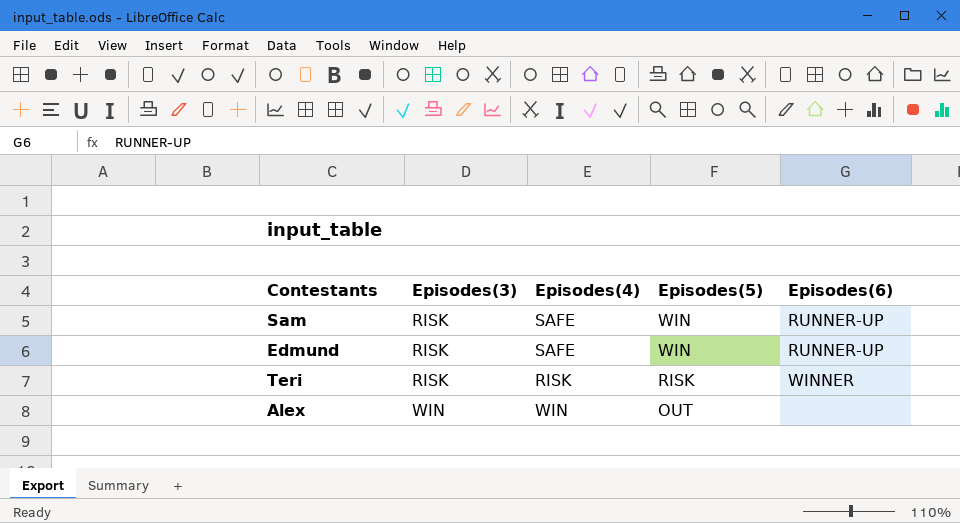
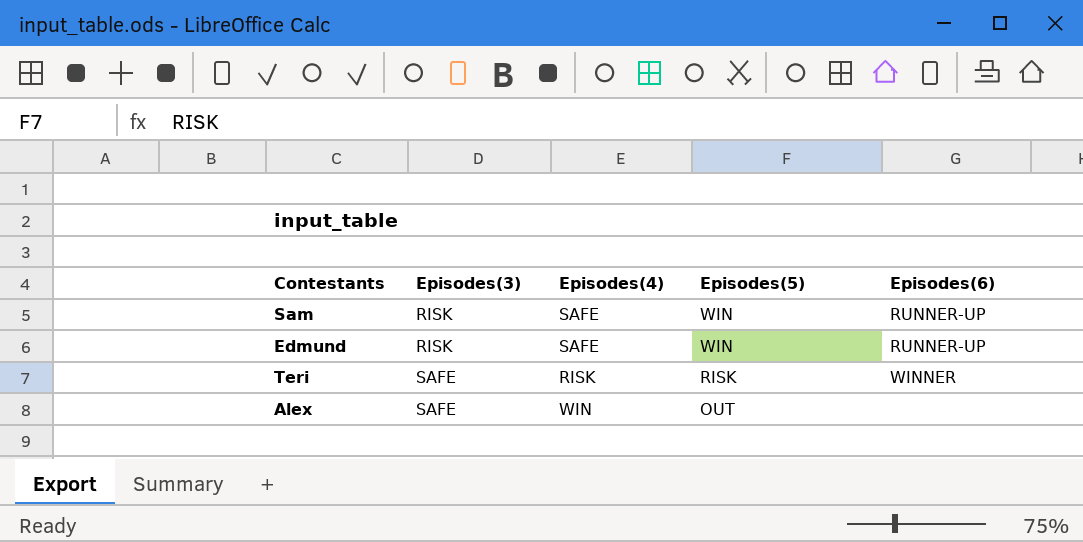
Teri | Episodes(3): RISK -> SAFE
Alex | Episodes(3): WIN -> SAFE

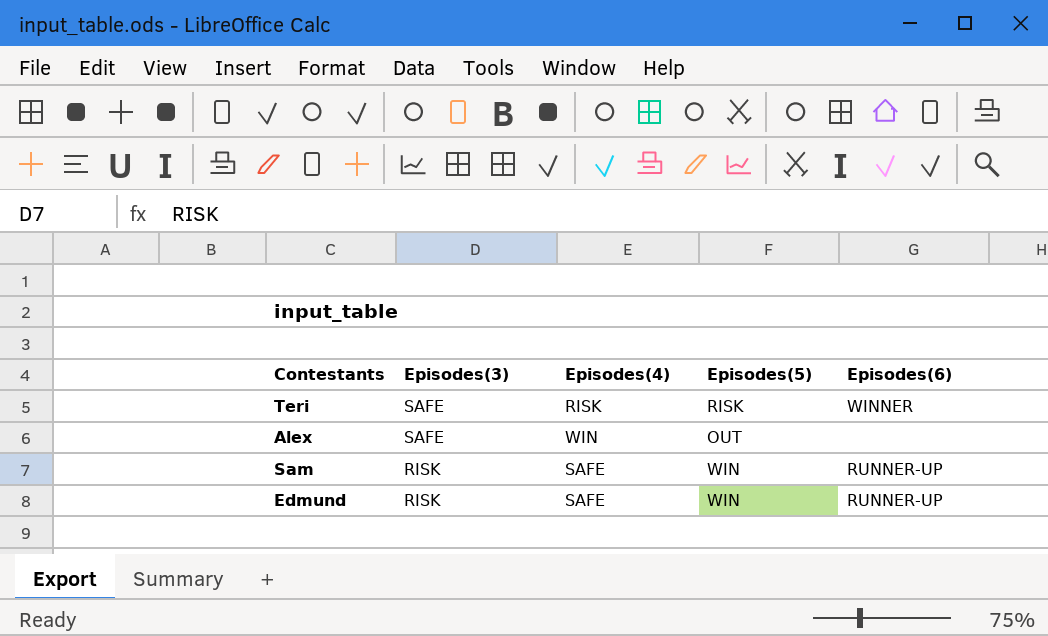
row order: Episodes(3) ascending -> Episodes(3) descending

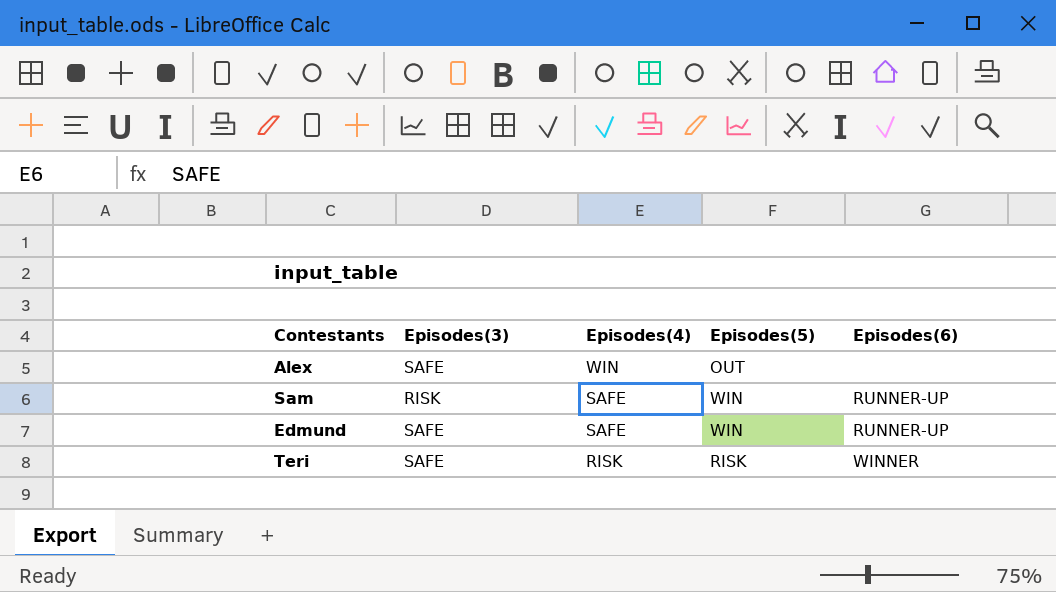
row order: Episodes(3) descending -> Episodes(4) descending
Edmund | Episodes(3): RISK -> SAFE

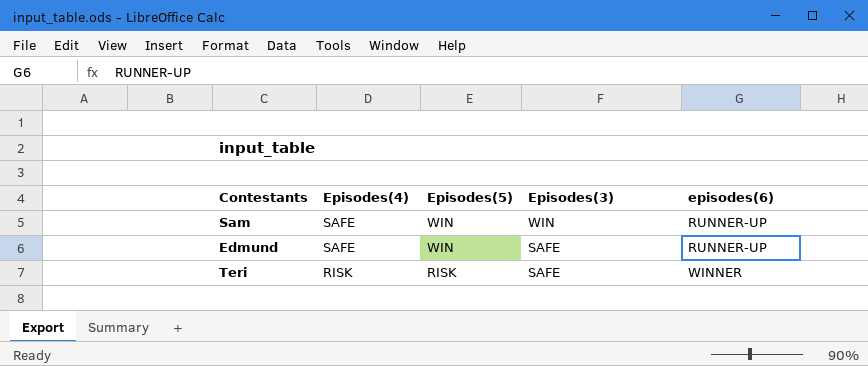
column Episodes(3) | position: 2 -> 4
column name: Episodes(6) -> episodes(6)
row Alex: SAFE | WIN | OUT | none -> none
Sam | Episodes(3): RISK -> WIN

